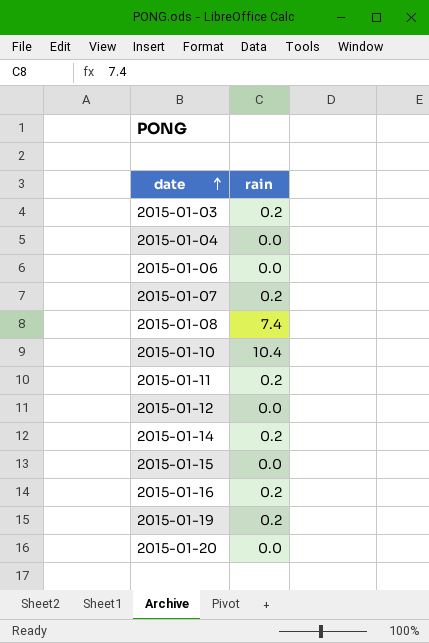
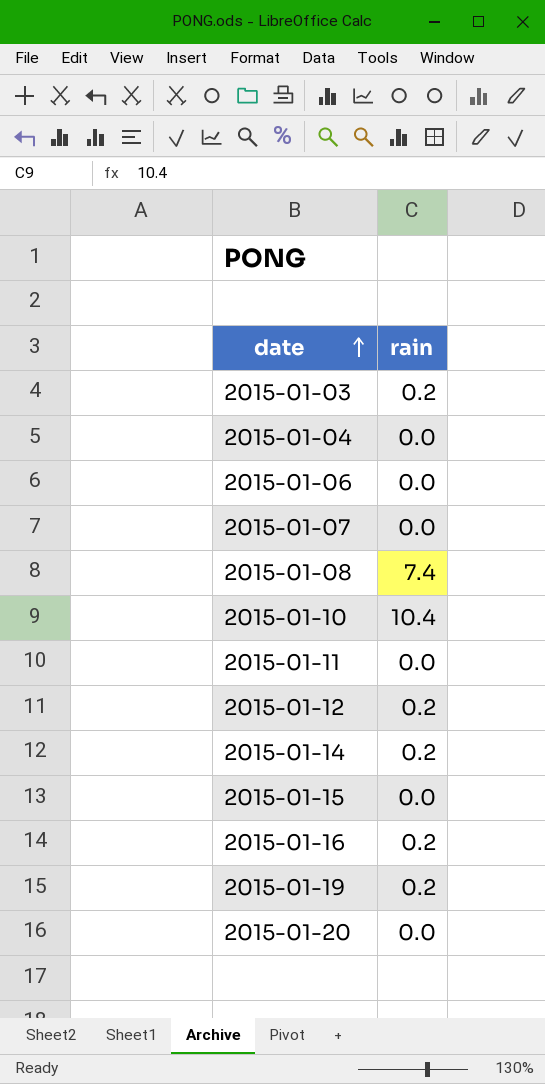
2015-01-07 | rain: 0.2 -> 0.0
2015-01-11 | rain: 0.2 -> 0.0
2015-01-12 | rain: 0.0 -> 0.2

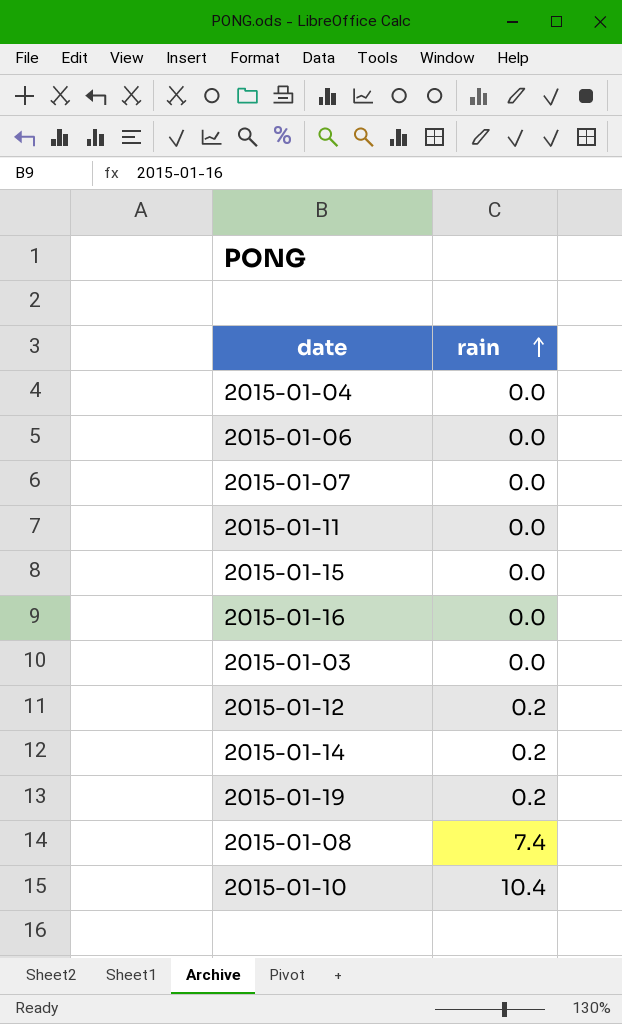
row order: date ascending -> rain ascending
row 2015-01-20: 0.0 -> none
2015-01-16 | rain: 0.2 -> 0.0
2015-01-03 | rain: 0.2 -> 0.0

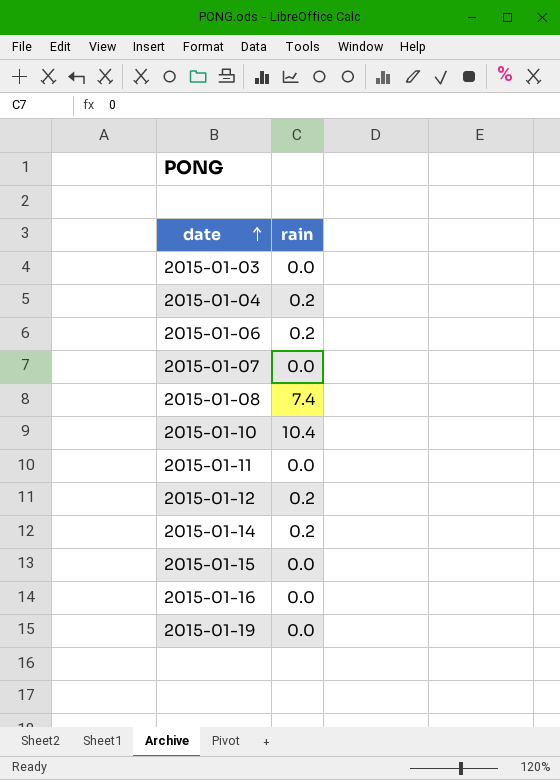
row order: rain ascending -> date ascending
2015-01-04 | rain: 0.0 -> 0.2
2015-01-06 | rain: 0.0 -> 0.2
2015-01-19 | rain: 0.2 -> 0.0

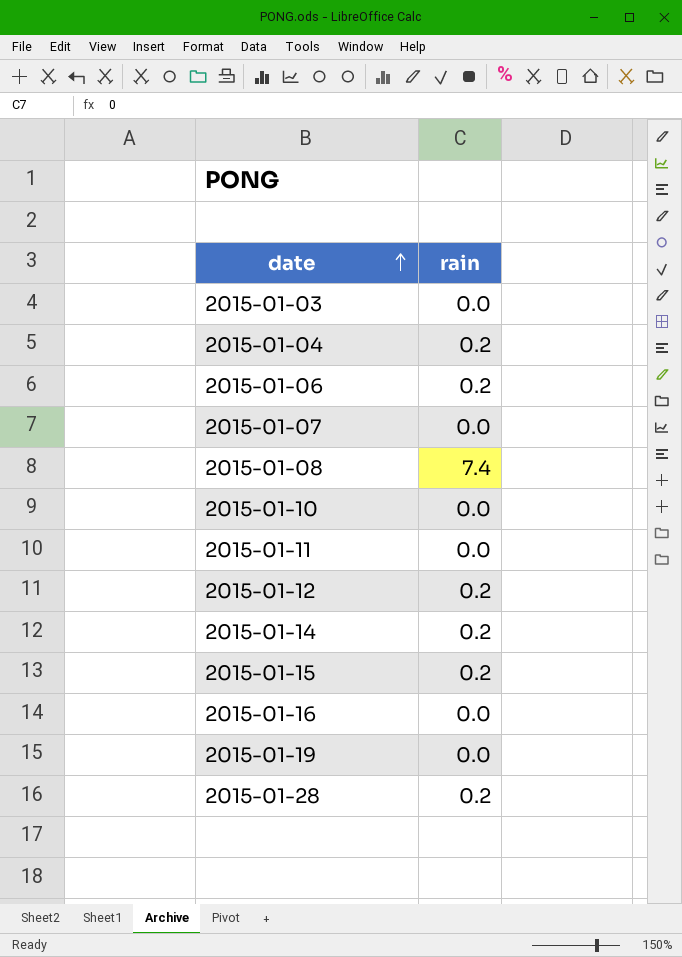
2015-01-10 | rain: 10.4 -> 0.0
2015-01-15 | rain: 0.0 -> 0.2
row 2015-01-28: none -> 0.2

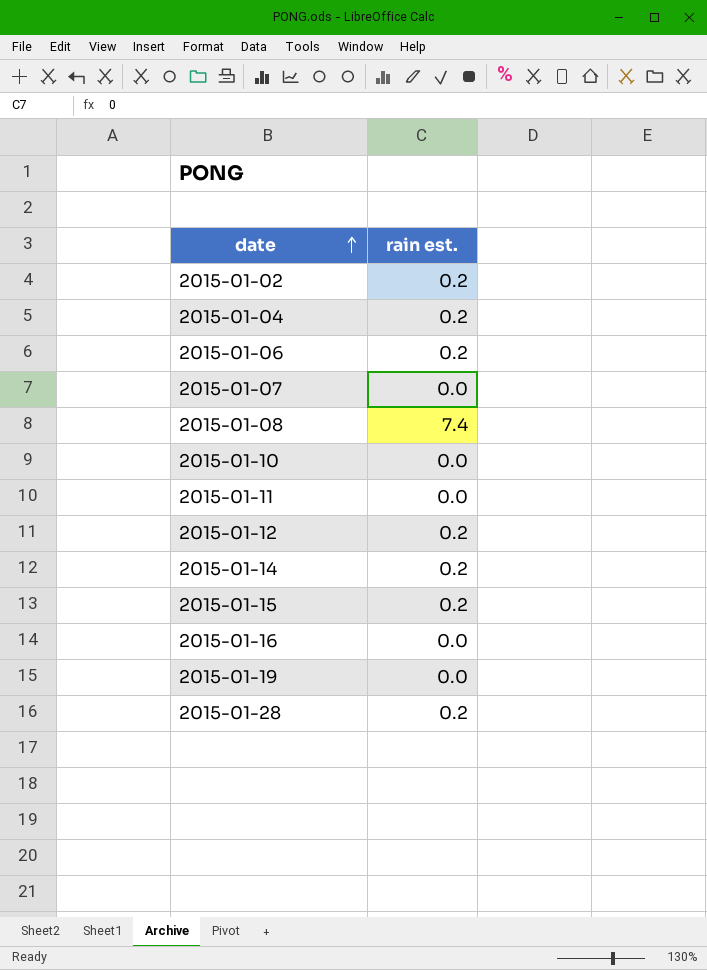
column name: rain -> rain est.
row 2015-01-03: 0.0 -> none
row 2015-01-02: none -> 0.2

